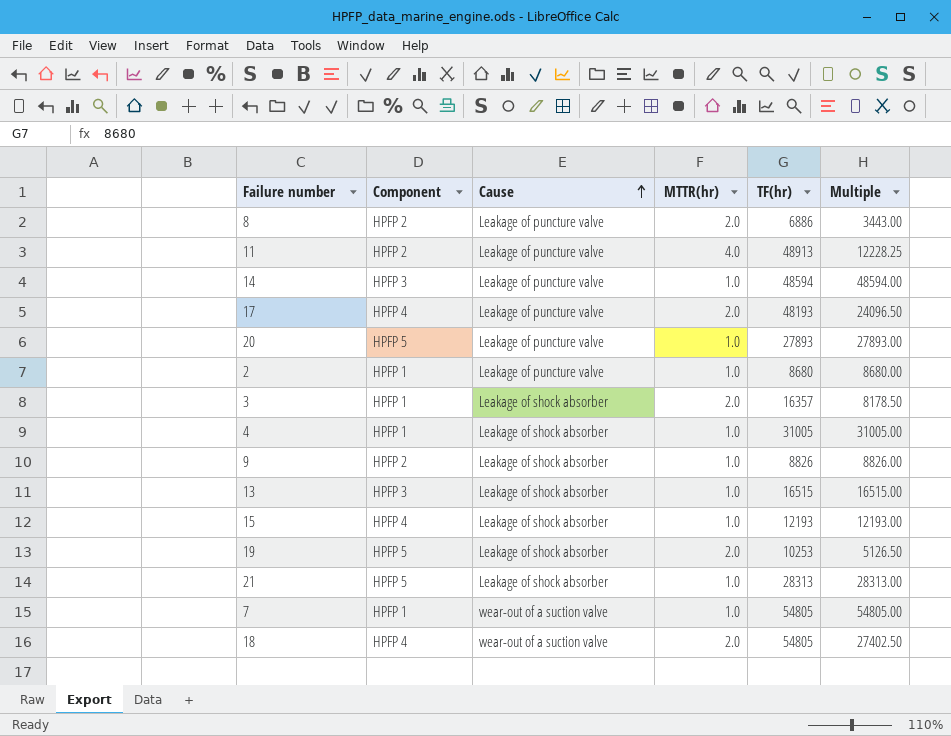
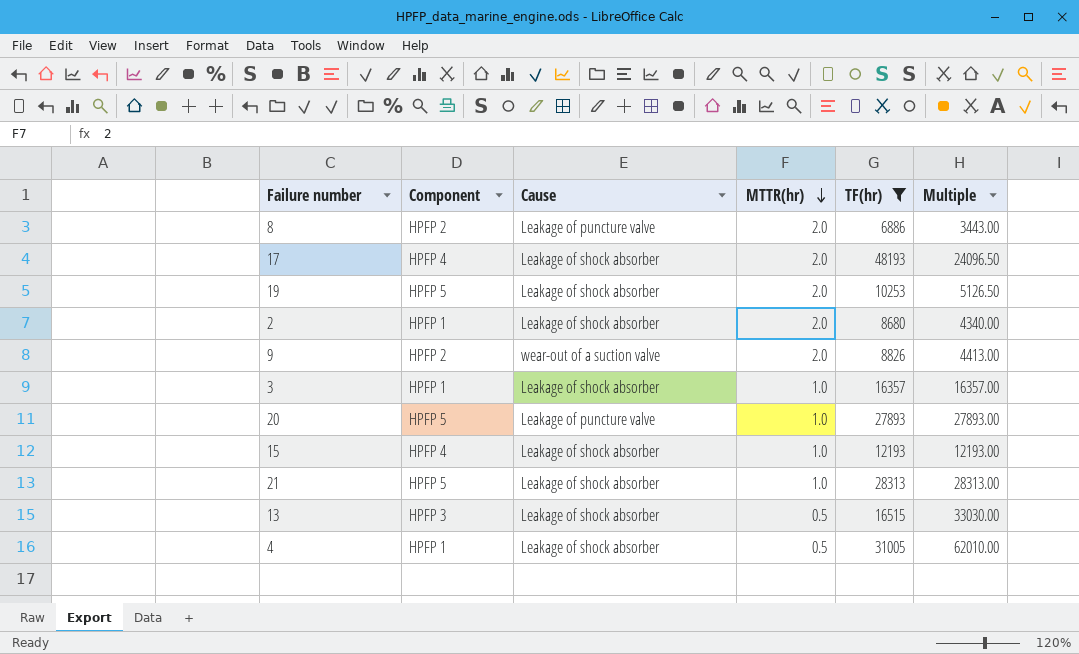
filter: none -> TF(hr) <= 48193
row order: Cause ascending -> MTTR(hr) descending
17 | Cause: Leakage of puncture valve -> Leakage of shock absorber
2 | Cause: Leakage of puncture valve -> Leakage of shock absorber
2 | MTTR(hr): 1.0 -> 2.0
2 | Multiple: 8680.00 -> 4340.00
9 | Cause: Leakage of shock absorber -> wear-out of a suction valve
9 | MTTR(hr): 1.0 -> 2.0
9 | Multiple: 8826.00 -> 4413.00
3 | MTTR(hr): 2.0 -> 1.0
3 | Multiple: 8178.50 -> 16357.00
13 | MTTR(hr): 1.0 -> 0.5
13 | Multiple: 16515.00 -> 33030.00
4 | MTTR(hr): 1.0 -> 0.5
4 | Multiple: 31005.00 -> 62010.00

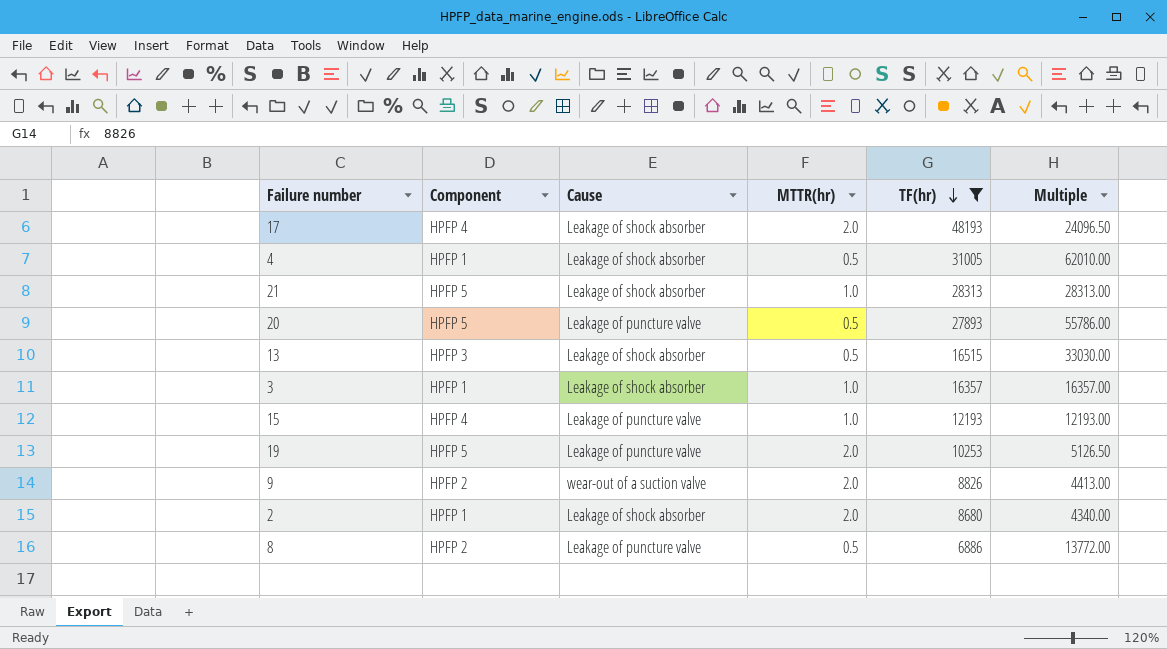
row order: MTTR(hr) descending -> TF(hr) descending
20 | MTTR(hr): 1.0 -> 0.5
20 | Multiple: 27893.00 -> 55786.00
15 | Cause: Leakage of shock absorber -> Leakage of puncture valve
19 | Cause: Leakage of shock absorber -> Leakage of puncture valve
8 | MTTR(hr): 2.0 -> 0.5
8 | Multiple: 3443.00 -> 13772.00

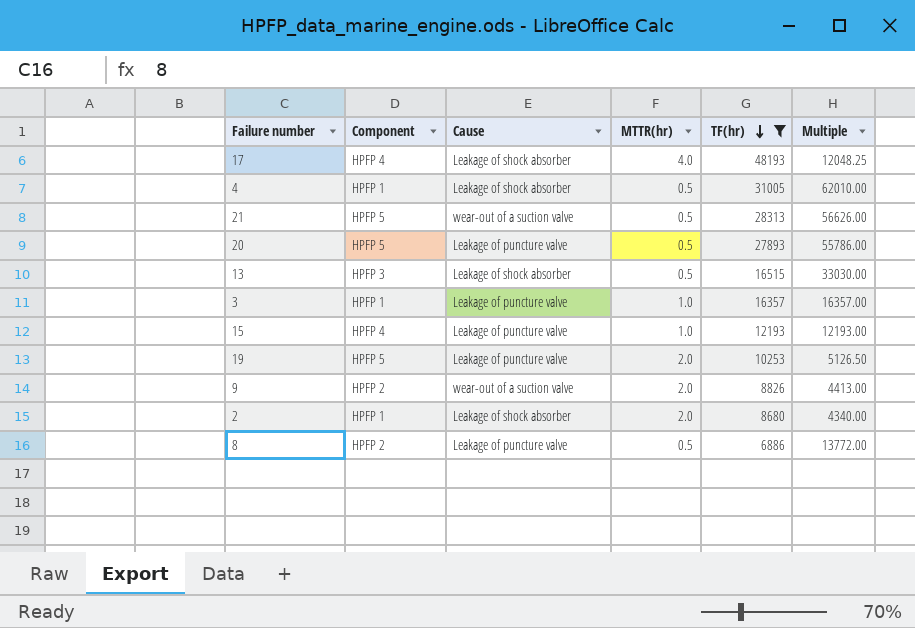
17 | MTTR(hr): 2.0 -> 4.0
17 | Multiple: 24096.50 -> 12048.25
21 | Cause: Leakage of shock absorber -> wear-out of a suction valve
21 | MTTR(hr): 1.0 -> 0.5
21 | Multiple: 28313.00 -> 56626.00
3 | Cause: Leakage of shock absorber -> Leakage of puncture valve

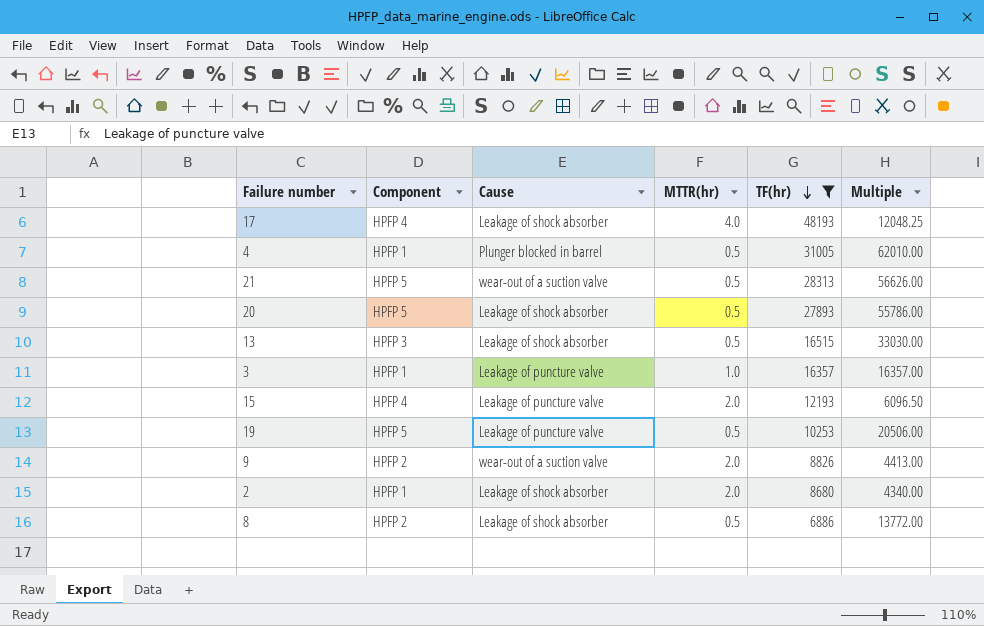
4 | Cause: Leakage of shock absorber -> Plunger blocked in barrel
20 | Cause: Leakage of puncture valve -> Leakage of shock absorber
15 | MTTR(hr): 1.0 -> 2.0
15 | Multiple: 12193.00 -> 6096.50
19 | MTTR(hr): 2.0 -> 0.5
19 | Multiple: 5126.50 -> 20506.00
8 | Cause: Leakage of puncture valve -> Leakage of shock absorber

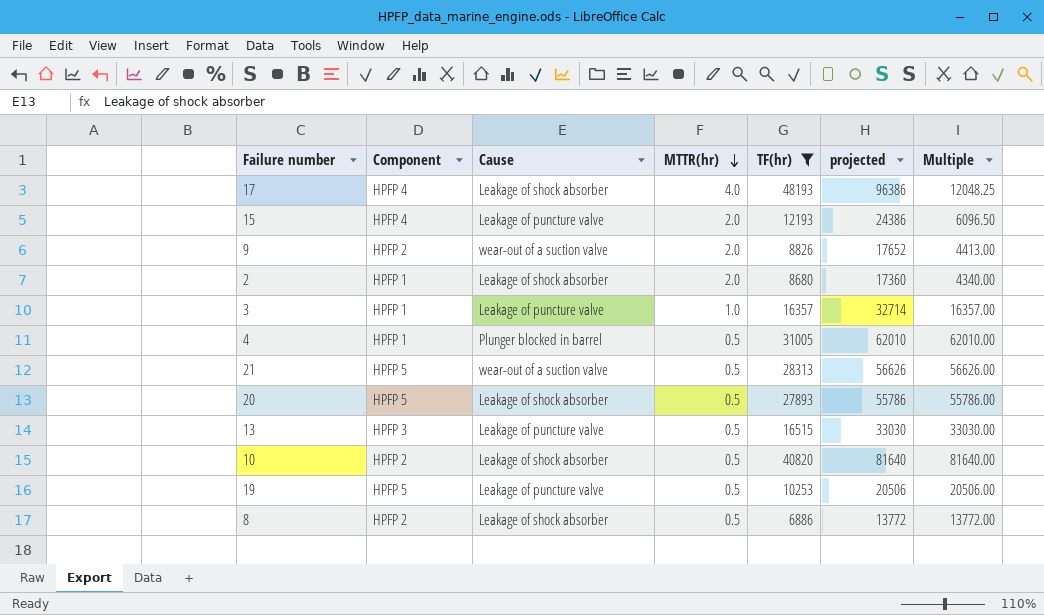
row order: TF(hr) descending -> MTTR(hr) descending
column projected | formula: none -> [TF(hr)] * 2
13 | Cause: Leakage of shock absorber -> Leakage of puncture valve
row 10: none -> HPFP 2 | Leakage of shock absorber | 0.5 | 40820 | 81640 | 81640.00

